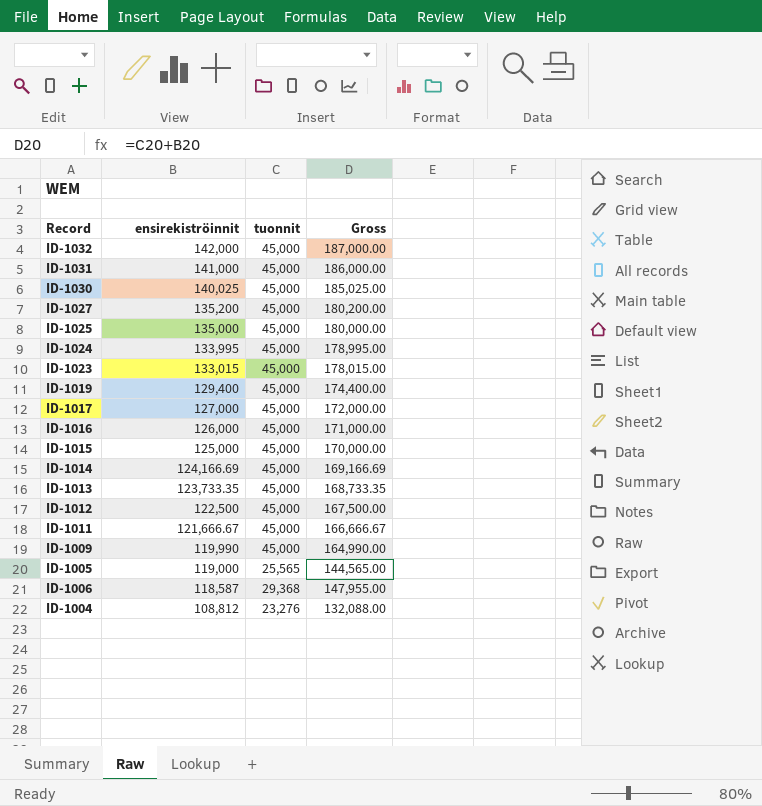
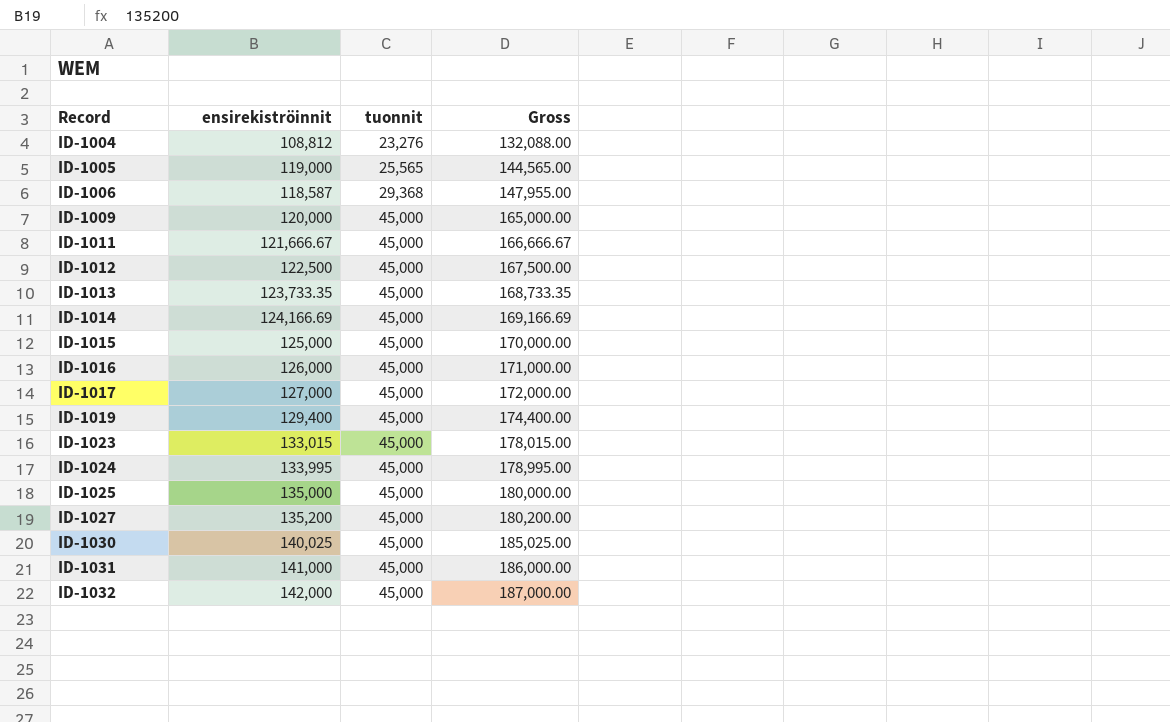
row order: ensirekiströinnit descending -> Record ascending
ID-1009 | ensirekiströinnit: 119,990 -> 120,000
ID-1009 | Gross: 164,990.00 -> 165,000.00

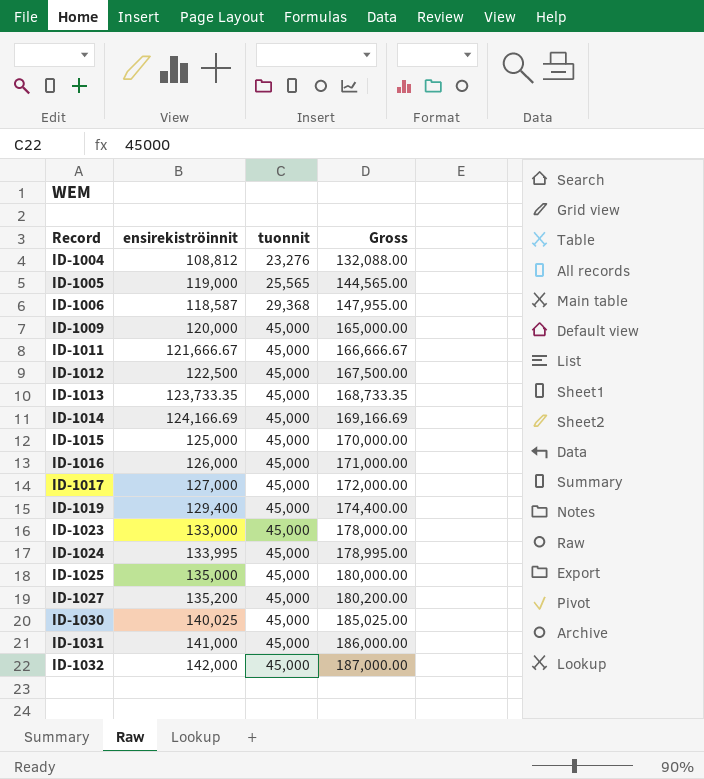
ID-1023 | ensirekiströinnit: 133,015 -> 133,000
ID-1023 | Gross: 178,015.00 -> 178,000.00

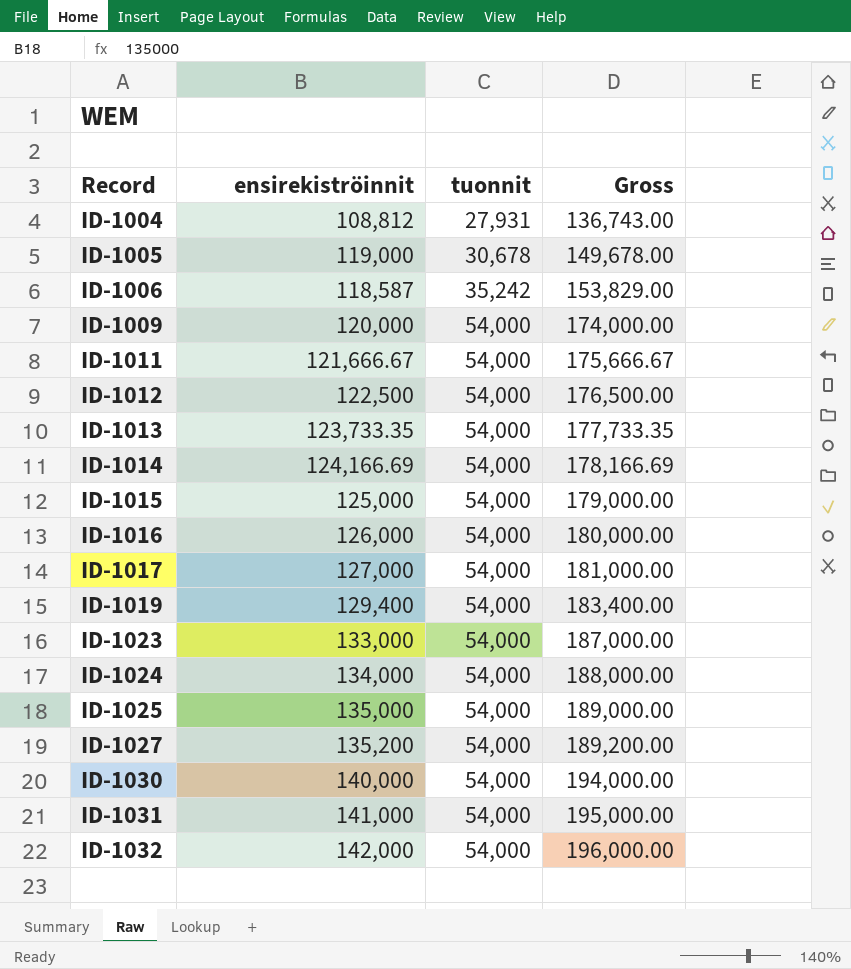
ID-1004 | tuonnit: 23,276 -> 27,931
ID-1004 | Gross: 132,088.00 -> 136,743.00
ID-1005 | tuonnit: 25,565 -> 30,678
ID-1005 | Gross: 144,565.00 -> 149,678.00
ID-1006 | tuonnit: 29,368 -> 35,242
ID-1006 | Gross: 147,955.00 -> 153,829.00
ID-1009 | tuonnit: 45,000 -> 54,000
ID-1009 | Gross: 165,000.00 -> 174,000.00
ID-1011 | tuonnit: 45,000 -> 54,000
ID-1011 | Gross: 166,666.67 -> 175,666.67
ID-1012 | tuonnit: 45,000 -> 54,000
ID-1012 | Gross: 167,500.00 -> 176,500.00
ID-1013 | tuonnit: 45,000 -> 54,000
ID-1013 | Gross: 168,733.35 -> 177,733.35
ID-1014 | tuonnit: 45,000 -> 54,000
ID-1014 | Gross: 169,166.69 -> 178,166.69
ID-1015 | tuonnit: 45,000 -> 54,000
ID-1015 | Gross: 170,000.00 -> 179,000.00
ID-1016 | tuonnit: 45,000 -> 54,000
ID-1016 | Gross: 171,000.00 -> 180,000.00
ID-1017 | tuonnit: 45,000 -> 54,000
ID-1017 | Gross: 172,000.00 -> 181,000.00
ID-1019 | tuonnit: 45,000 -> 54,000
ID-1019 | Gross: 174,400.00 -> 183,400.00
ID-1023 | tuonnit: 45,000 -> 54,000
ID-1023 | Gross: 178,000.00 -> 187,000.00
ID-1024 | ensirekiströinnit: 133,995 -> 134,000
ID-1024 | tuonnit: 45,000 -> 54,000
ID-1024 | Gross: 178,995.00 -> 188,000.00
ID-1025 | tuonnit: 45,000 -> 54,000
ID-1025 | Gross: 180,000.00 -> 189,000.00
ID-1027 | tuonnit: 45,000 -> 54,000
ID-1027 | Gross: 180,200.00 -> 189,200.00
ID-1030 | ensirekiströinnit: 140,025 -> 140,000
ID-1030 | tuonnit: 45,000 -> 54,000
ID-1030 | Gross: 185,025.00 -> 194,000.00
ID-1031 | tuonnit: 45,000 -> 54,000
ID-1031 | Gross: 186,000.00 -> 195,000.00
ID-1032 | tuonnit: 45,000 -> 54,000
ID-1032 | Gross: 187,000.00 -> 196,000.00

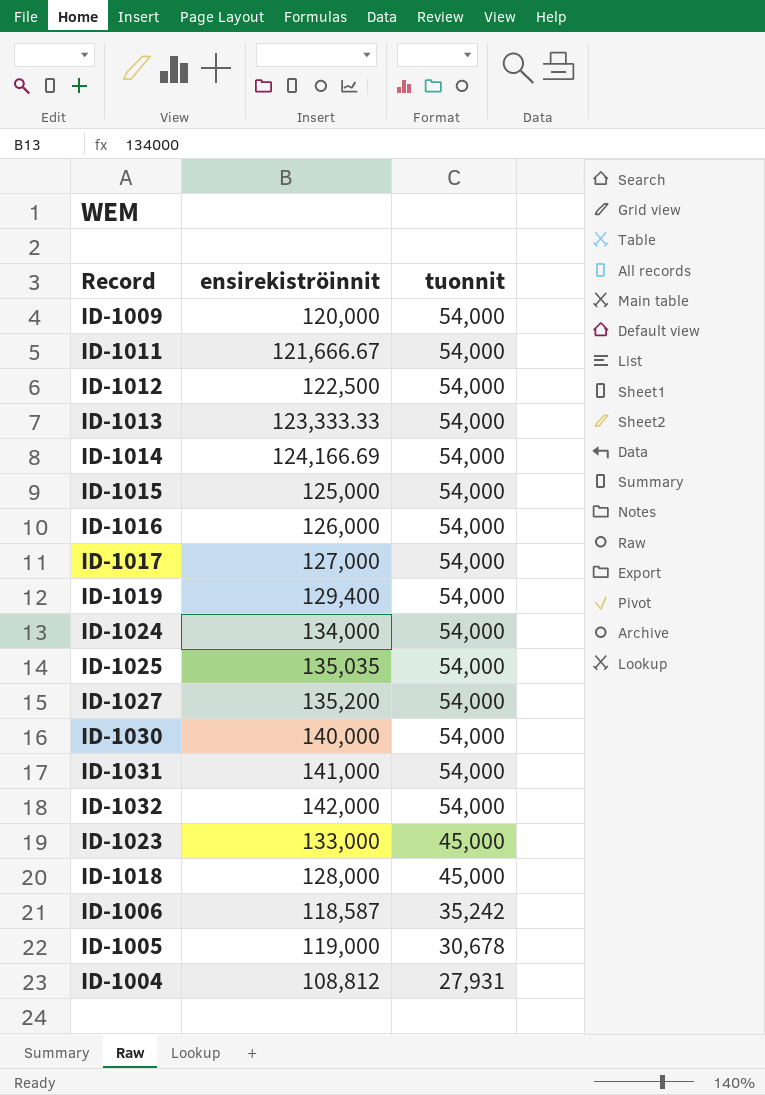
row order: Record ascending -> tuonnit descending
column Gross | formula: [ensirekiströinnit] + [tuonnit] -> none
ID-1013 | ensirekiströinnit: 123,733.35 -> 123,333.33
ID-1025 | ensirekiströinnit: 135,000 -> 135,035
ID-1023 | tuonnit: 54,000 -> 45,000
row ID-1018: none -> 128,000 | 45,000

